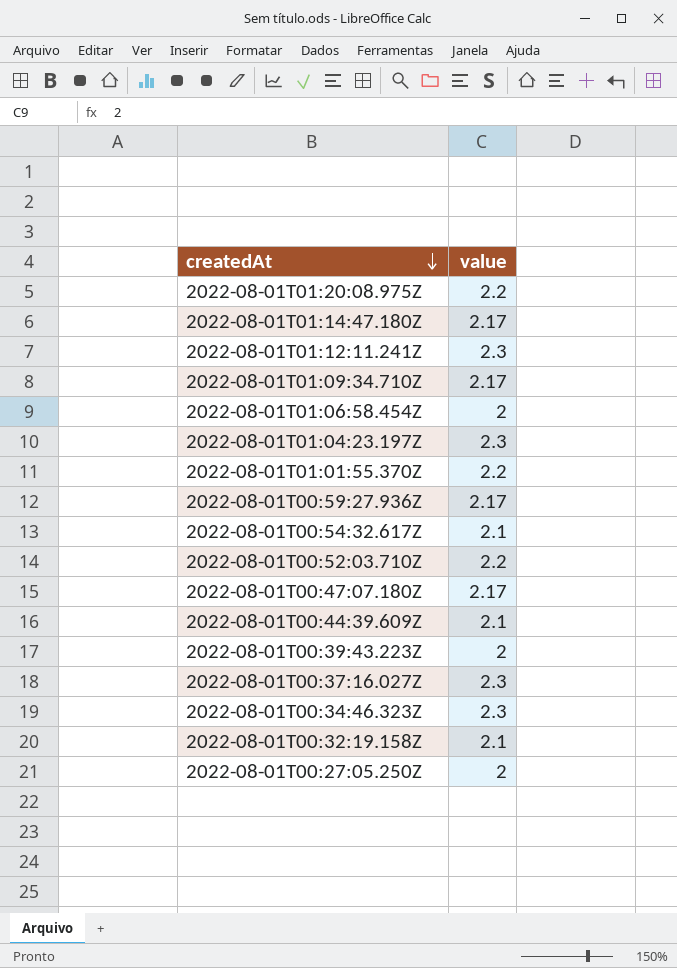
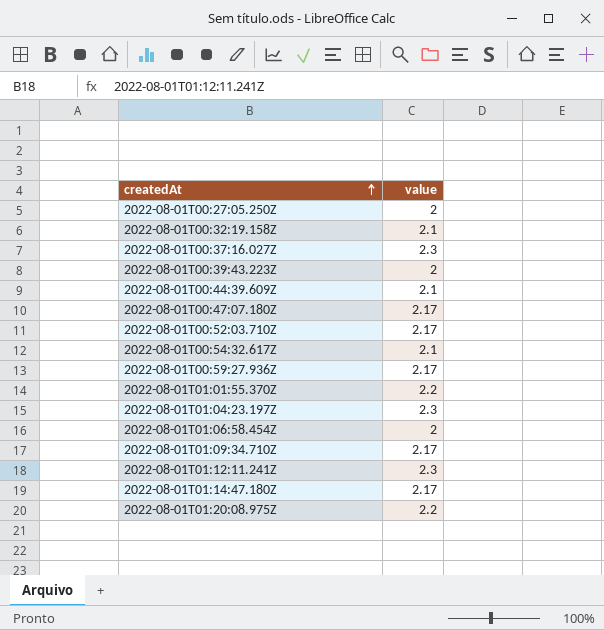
row order: createdAt descending -> createdAt ascending
row 2022-08-01T00:34:46.323Z: 2.3 -> none
2022-08-01T00:52:03.710Z | value: 2.2 -> 2.17

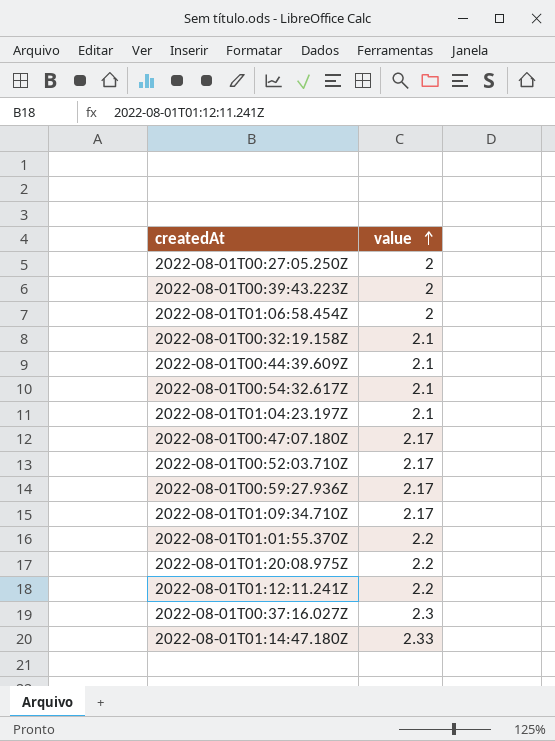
row order: createdAt ascending -> value ascending
2022-08-01T01:04:23.197Z | value: 2.3 -> 2.1
2022-08-01T01:12:11.241Z | value: 2.3 -> 2.2
2022-08-01T01:14:47.180Z | value: 2.17 -> 2.33

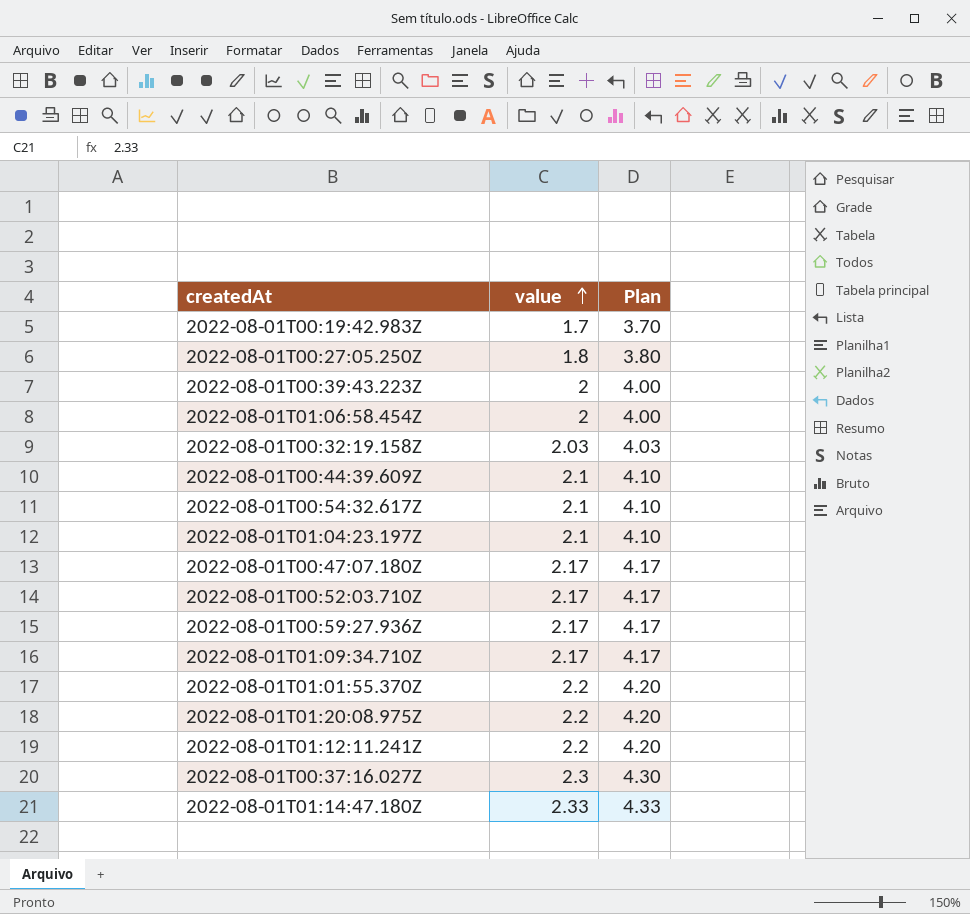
column Plan | formula: none -> [value] + 2
row 2022-08-01T00:19:42.983Z: none -> 1.7 | 3.70
2022-08-01T00:27:05.250Z | value: 2 -> 1.8
2022-08-01T00:32:19.158Z | value: 2.1 -> 2.03

